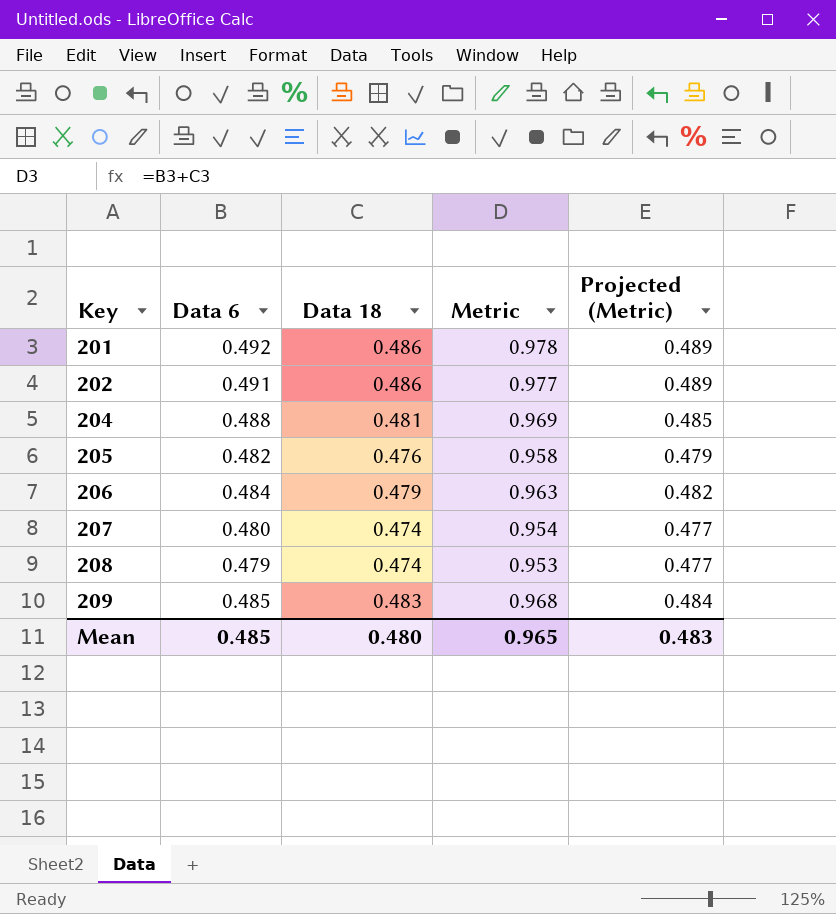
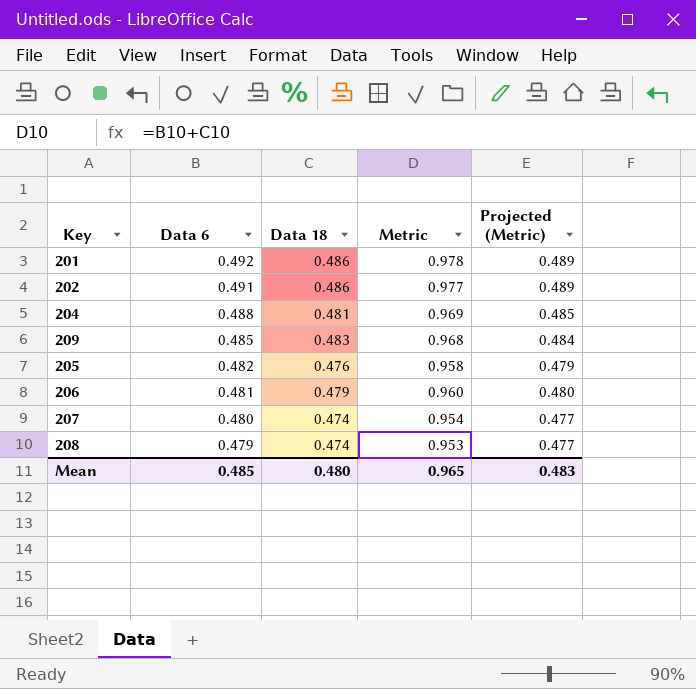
row order: Key ascending -> Data 6 descending
206 | Data 6: 0.484 -> 0.481
206 | Metric: 0.963 -> 0.960
206 | Projected (Metric): 0.482 -> 0.480

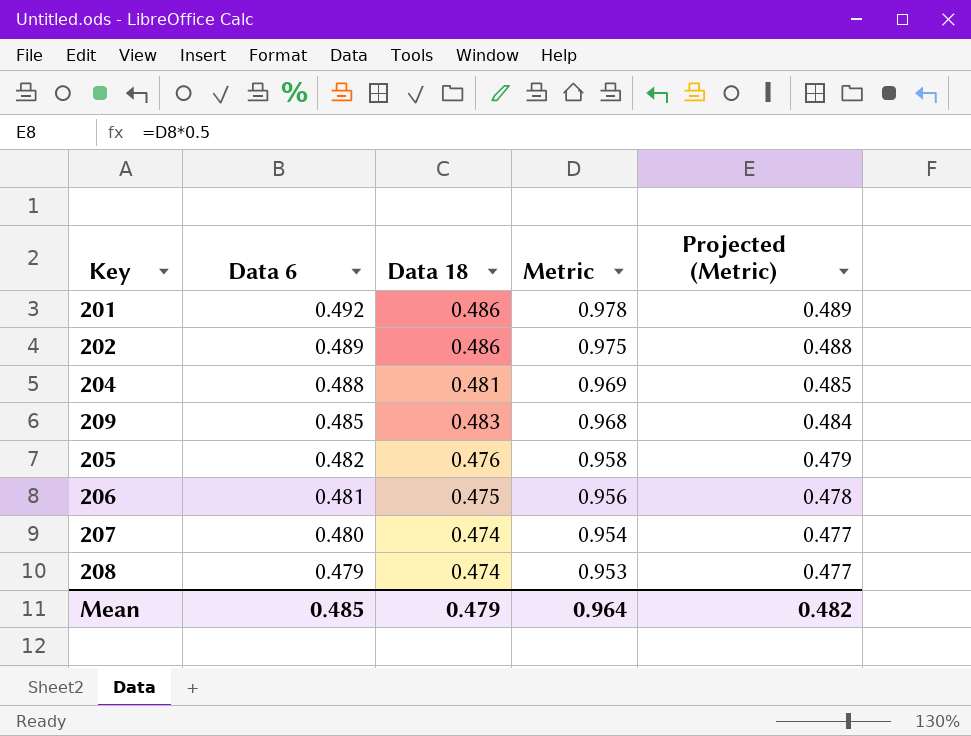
202 | Data 6: 0.491 -> 0.489
202 | Metric: 0.977 -> 0.975
202 | Projected (Metric): 0.489 -> 0.488
206 | Data 18: 0.479 -> 0.475
206 | Metric: 0.960 -> 0.956
206 | Projected (Metric): 0.480 -> 0.478
Mean | Data 18: 0.480 -> 0.479
Mean | Metric: 0.965 -> 0.964
Mean | Projected (Metric): 0.483 -> 0.482

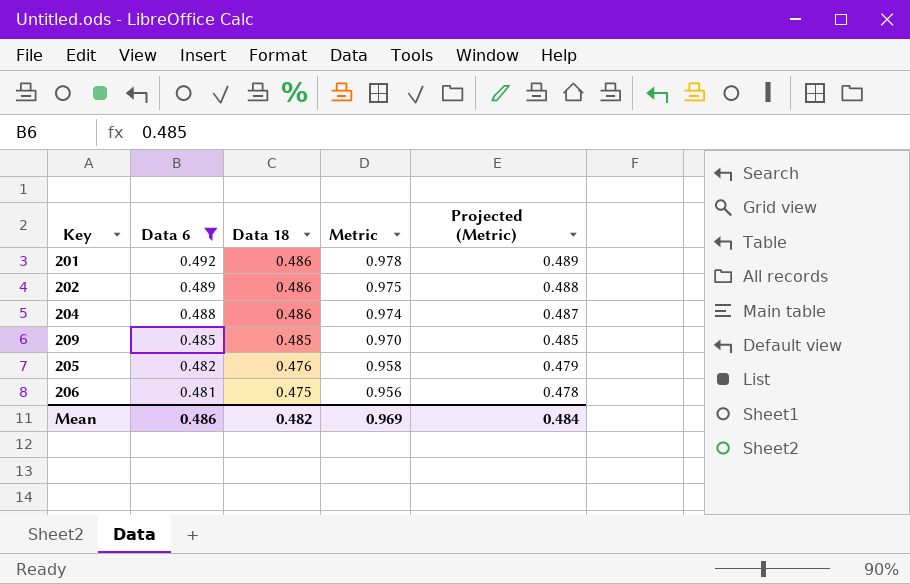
filter: none -> Data 6 >= 0.481
204 | Data 18: 0.481 -> 0.486
204 | Metric: 0.969 -> 0.974
204 | Projected (Metric): 0.485 -> 0.487
209 | Data 18: 0.483 -> 0.485
209 | Metric: 0.968 -> 0.970
209 | Projected (Metric): 0.484 -> 0.485
Mean | Data 6: 0.485 -> 0.486
Mean | Data 18: 0.479 -> 0.482
Mean | Metric: 0.964 -> 0.969
Mean | Projected (Metric): 0.482 -> 0.484

